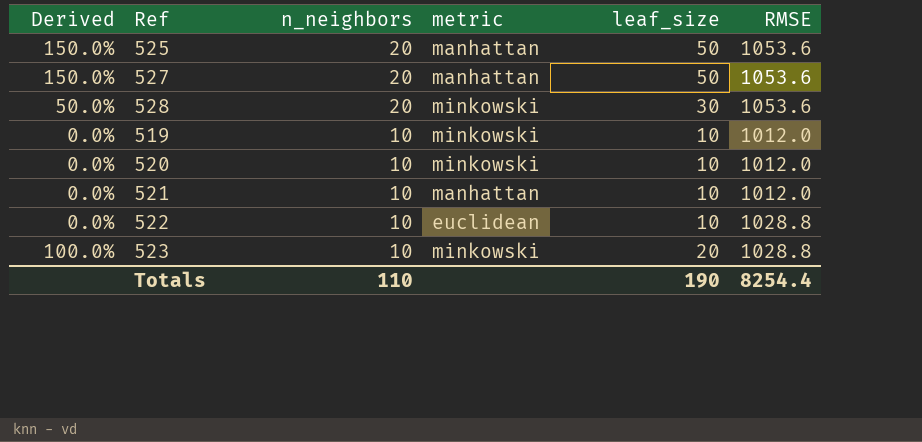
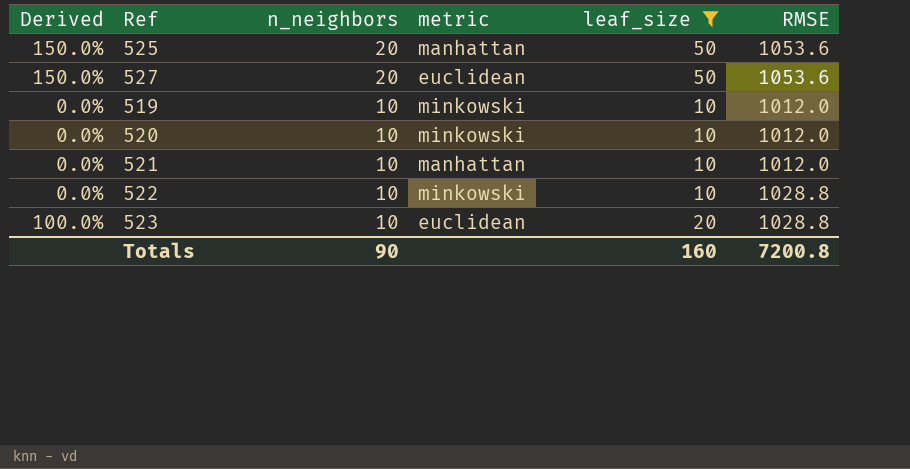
filter: none -> leaf_size != 30
527 | metric: manhattan -> euclidean
522 | metric: euclidean -> minkowski
523 | metric: minkowski -> euclidean
Totals | n_neighbors: 110 -> 90
Totals | leaf_size: 190 -> 160
Totals | RMSE: 8254.4 -> 7200.8

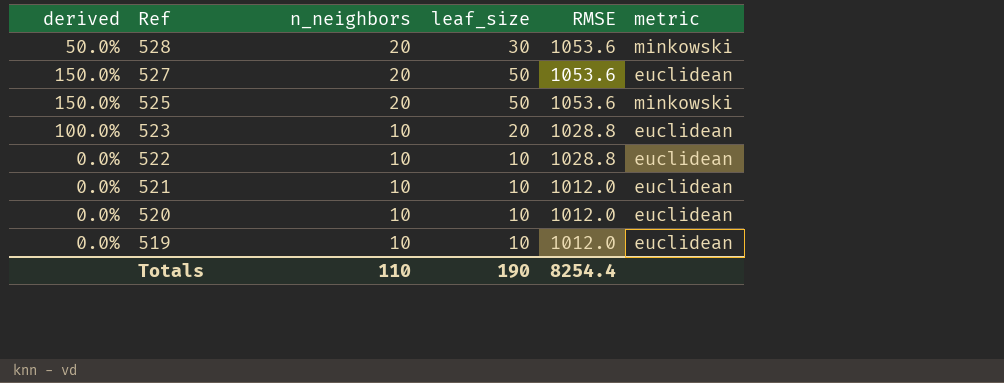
filter: leaf_size != 30 -> none
row order: n_neighbors descending -> Ref descending
column name: Derived -> derived
column metric | position: 4 -> 6
525 | metric: manhattan -> minkowski
522 | metric: minkowski -> euclidean
521 | metric: manhattan -> euclidean
520 | metric: minkowski -> euclidean
519 | metric: minkowski -> euclidean
Totals | n_neighbors: 90 -> 110
Totals | leaf_size: 160 -> 190
Totals | RMSE: 7200.8 -> 8254.4

